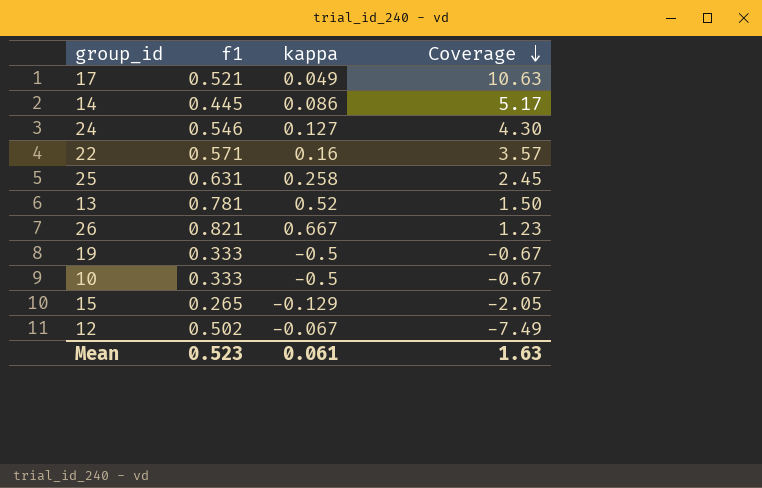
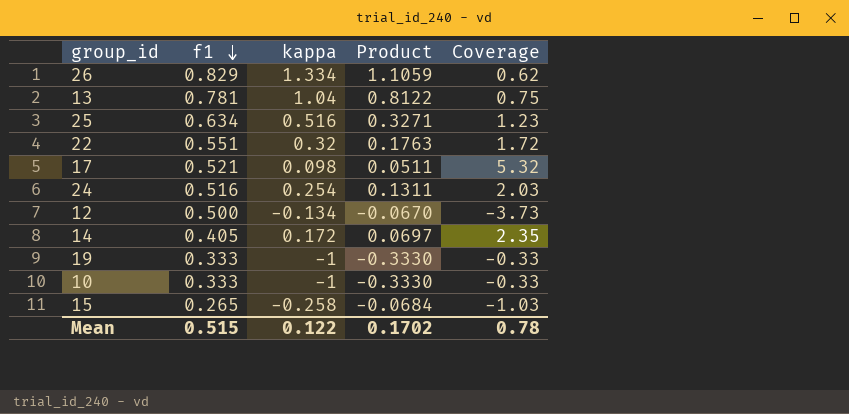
row order: Coverage descending -> f1 descending
column Product | formula: none -> [f1] * [kappa]
26 | f1: 0.821 -> 0.829
26 | kappa: 0.667 -> 1.334
26 | Coverage: 1.23 -> 0.62
13 | kappa: 0.52 -> 1.04
13 | Coverage: 1.50 -> 0.75
25 | f1: 0.631 -> 0.634
25 | kappa: 0.258 -> 0.516
25 | Coverage: 2.45 -> 1.23
22 | f1: 0.571 -> 0.551
22 | kappa: 0.16 -> 0.32
22 | Coverage: 3.57 -> 1.72
17 | kappa: 0.049 -> 0.098
17 | Coverage: 10.63 -> 5.32
24 | f1: 0.546 -> 0.516
24 | kappa: 0.127 -> 0.254
24 | Coverage: 4.30 -> 2.03
12 | f1: 0.502 -> 0.500
12 | kappa: -0.067 -> -0.134
12 | Coverage: -7.49 -> -3.73
14 | f1: 0.445 -> 0.405
14 | kappa: 0.086 -> 0.172
14 | Coverage: 5.17 -> 2.35
19 | kappa: -0.5 -> -1
19 | Coverage: -0.67 -> -0.33
10 | kappa: -0.5 -> -1
10 | Coverage: -0.67 -> -0.33
15 | kappa: -0.129 -> -0.258
15 | Coverage: -2.05 -> -1.03
Mean | f1: 0.523 -> 0.515
Mean | kappa: 0.061 -> 0.122
Mean | Coverage: 1.63 -> 0.78

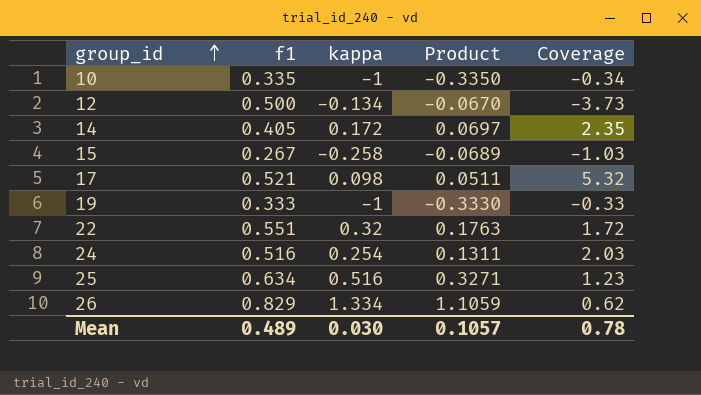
row order: f1 descending -> group_id ascending
row 13: 0.781 | 1.04 | 0.8122 | 0.75 -> none
10 | f1: 0.333 -> 0.335
10 | Product: -0.3330 -> -0.3350
10 | Coverage: -0.33 -> -0.34
15 | f1: 0.265 -> 0.267
15 | Product: -0.0684 -> -0.0689
Mean | f1: 0.515 -> 0.489
Mean | kappa: 0.122 -> 0.030
Mean | Product: 0.1702 -> 0.1057

